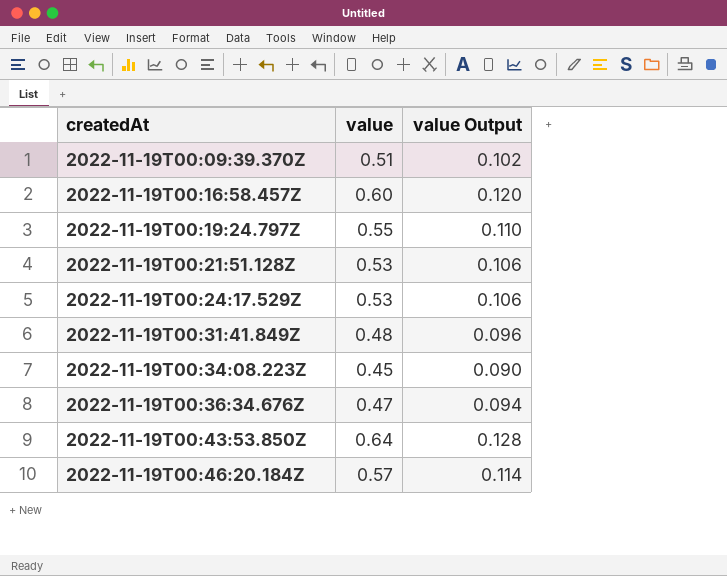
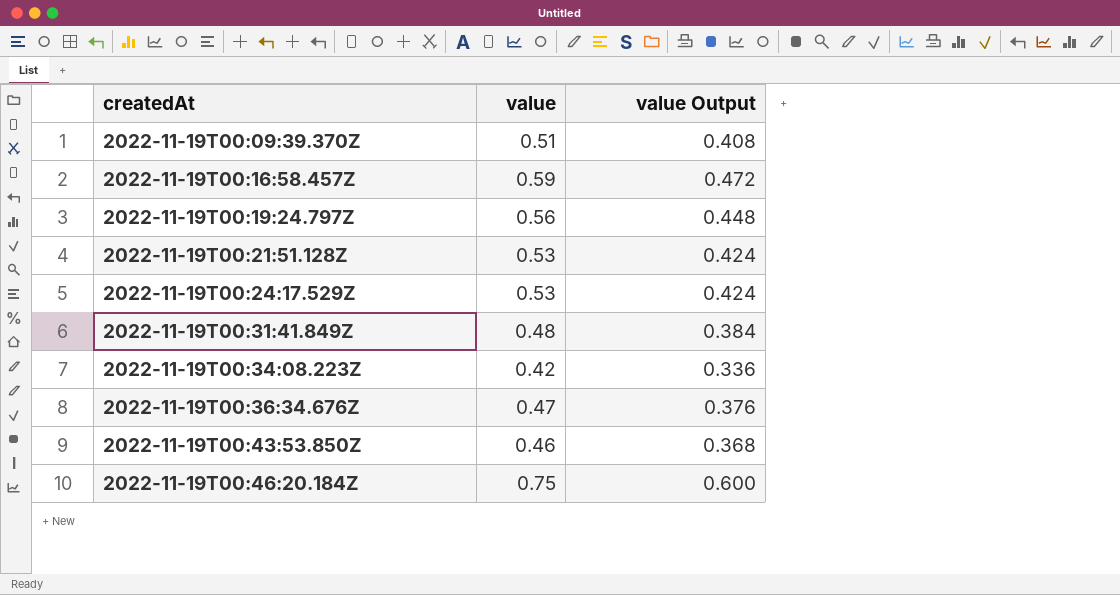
column value Output | formula: [value] * 0.2 -> [value] * 0.8
2022-11-19T00:16:58.457Z | value: 0.60 -> 0.59
2022-11-19T00:19:24.797Z | value: 0.55 -> 0.56
2022-11-19T00:34:08.223Z | value: 0.45 -> 0.42
2022-11-19T00:43:53.850Z | value: 0.64 -> 0.46
2022-11-19T00:46:20.184Z | value: 0.57 -> 0.75

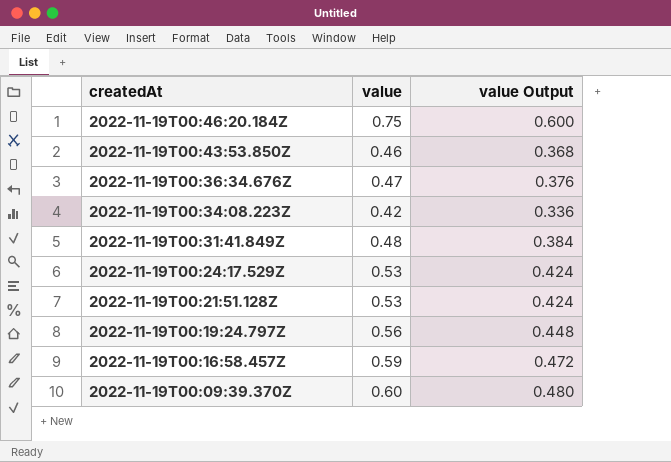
row order: createdAt ascending -> createdAt descending
2022-11-19T00:09:39.370Z | value: 0.51 -> 0.60
2022-11-19T00:09:39.370Z | value Output: 0.408 -> 0.480

